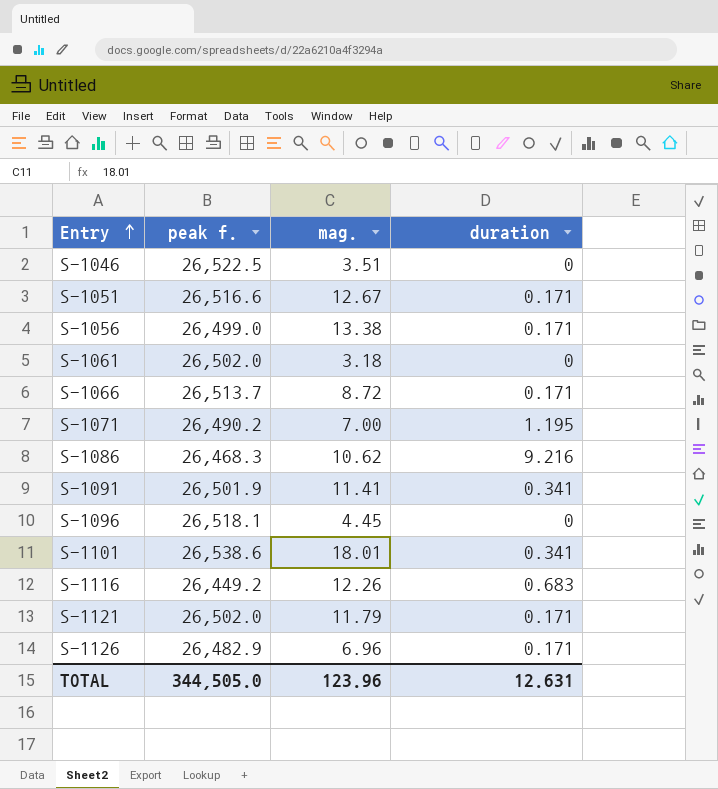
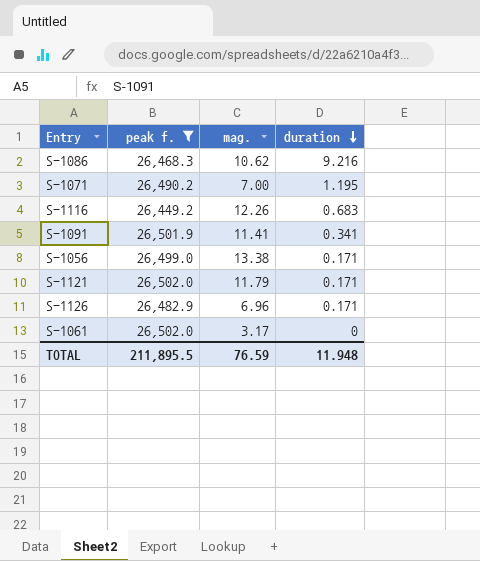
filter: none -> peak f. <= 26,502.0
row order: Entry ascending -> duration descending
S-1061 | mag.: 3.18 -> 3.17
TOTAL | peak f.: 344,505.0 -> 211,895.5
TOTAL | mag.: 123.96 -> 76.59
TOTAL | duration: 12.631 -> 11.948

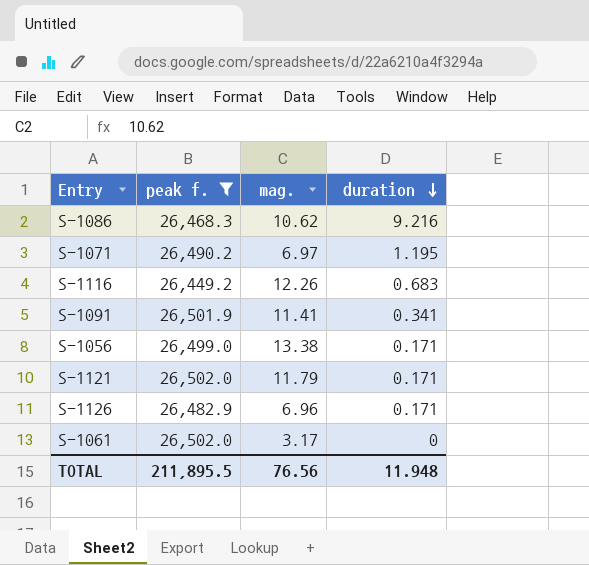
S-1071 | mag.: 7.00 -> 6.97
TOTAL | mag.: 76.59 -> 76.56

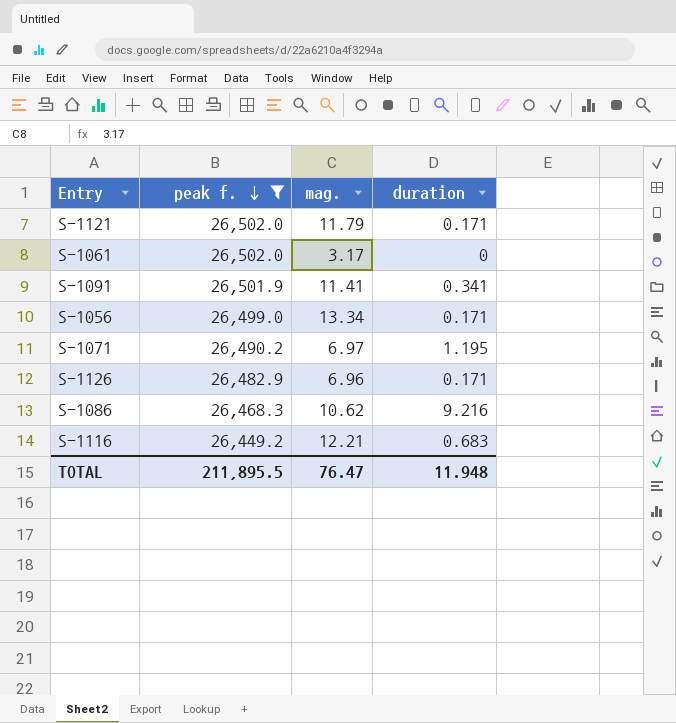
row order: duration descending -> peak f. descending
S-1056 | mag.: 13.38 -> 13.34
S-1116 | mag.: 12.26 -> 12.21
TOTAL | mag.: 76.56 -> 76.47

